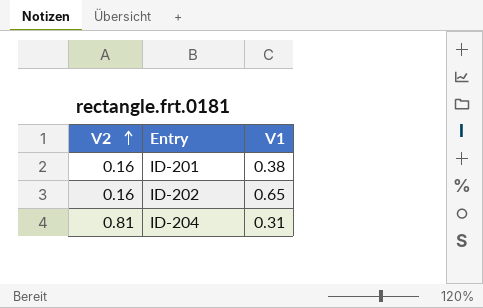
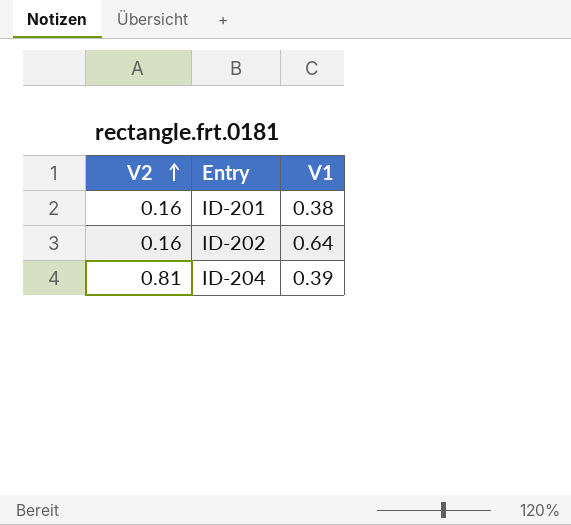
ID-202 | V1: 0.65 -> 0.64
ID-204 | V1: 0.31 -> 0.39

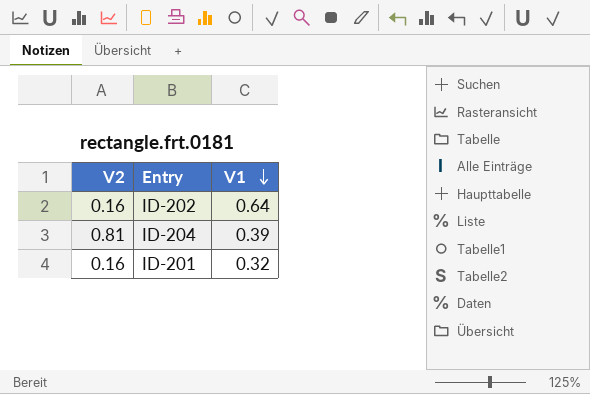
row order: V2 ascending -> V1 descending
ID-201 | V1: 0.38 -> 0.32

